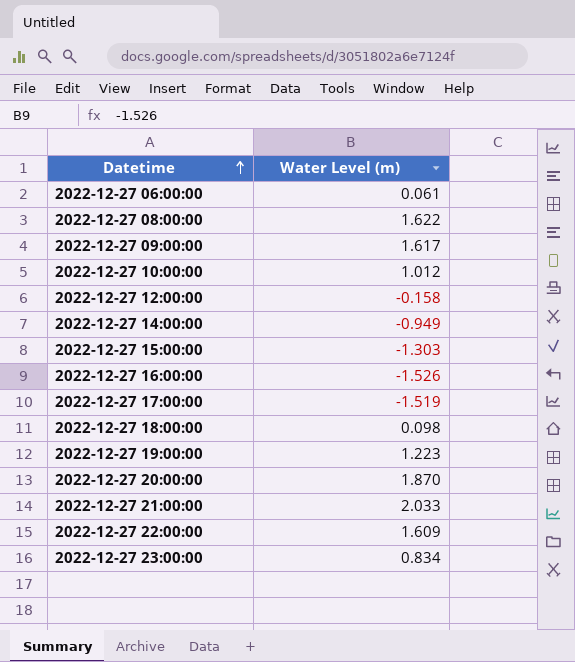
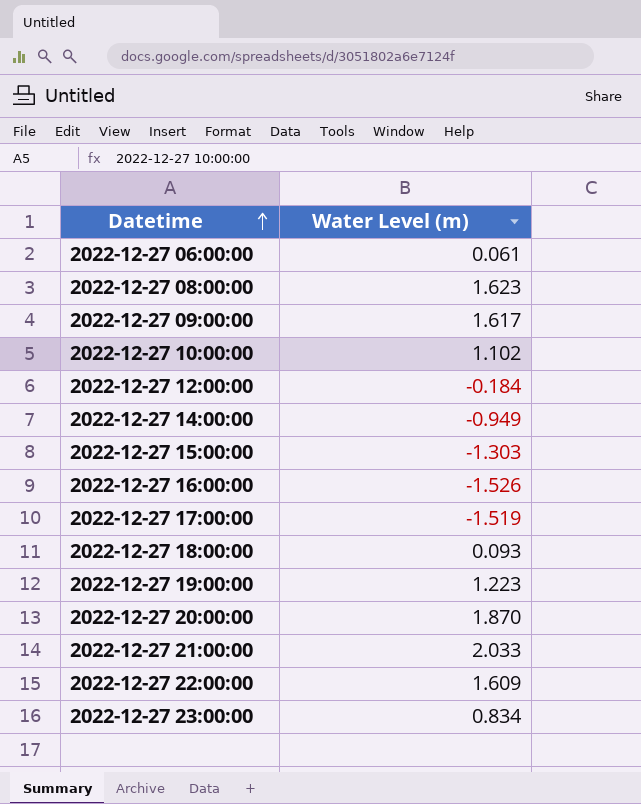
2022-12-27 08:00:00 | Water Level (m): 1.622 -> 1.623
2022-12-27 10:00:00 | Water Level (m): 1.012 -> 1.102
2022-12-27 12:00:00 | Water Level (m): -0.158 -> -0.184
2022-12-27 18:00:00 | Water Level (m): 0.098 -> 0.093

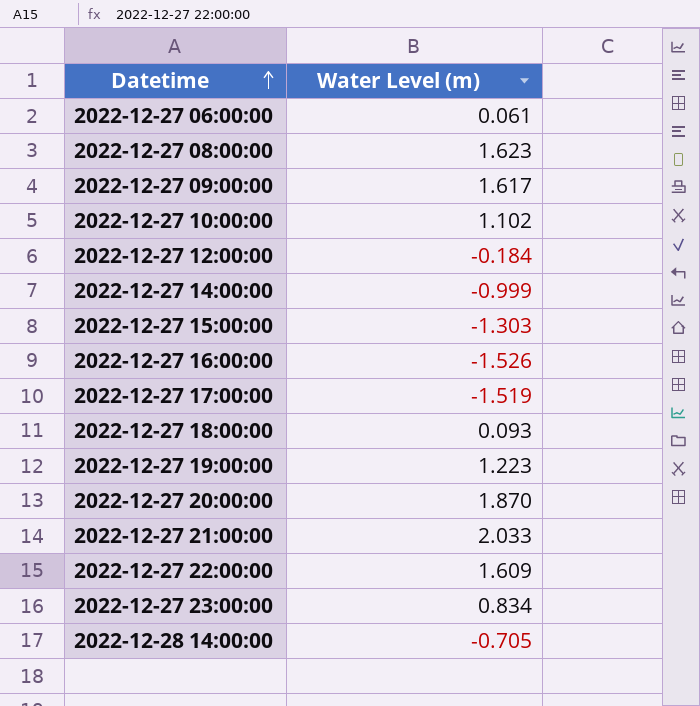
2022-12-27 14:00:00 | Water Level (m): -0.949 -> -0.999
row 2022-12-28 14:00:00: none -> -0.705

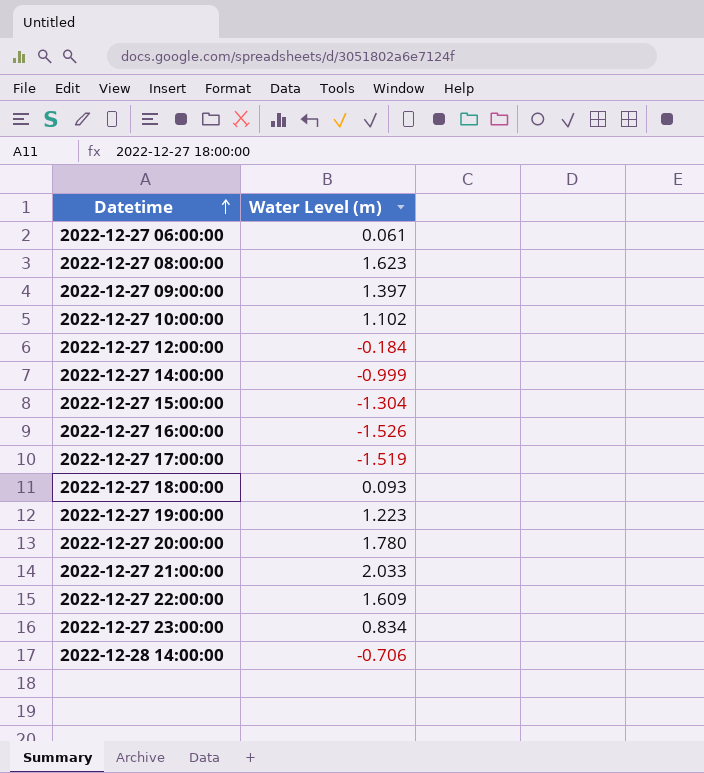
2022-12-27 09:00:00 | Water Level (m): 1.617 -> 1.397
2022-12-27 15:00:00 | Water Level (m): -1.303 -> -1.304
2022-12-27 20:00:00 | Water Level (m): 1.870 -> 1.780
2022-12-28 14:00:00 | Water Level (m): -0.705 -> -0.706

